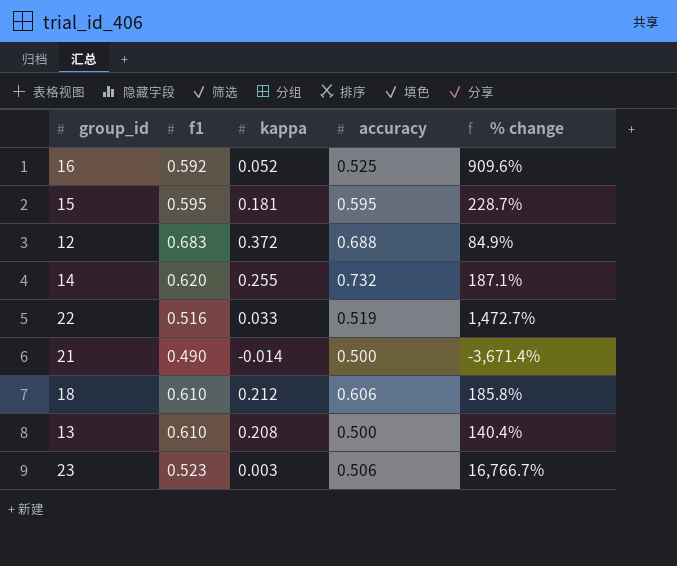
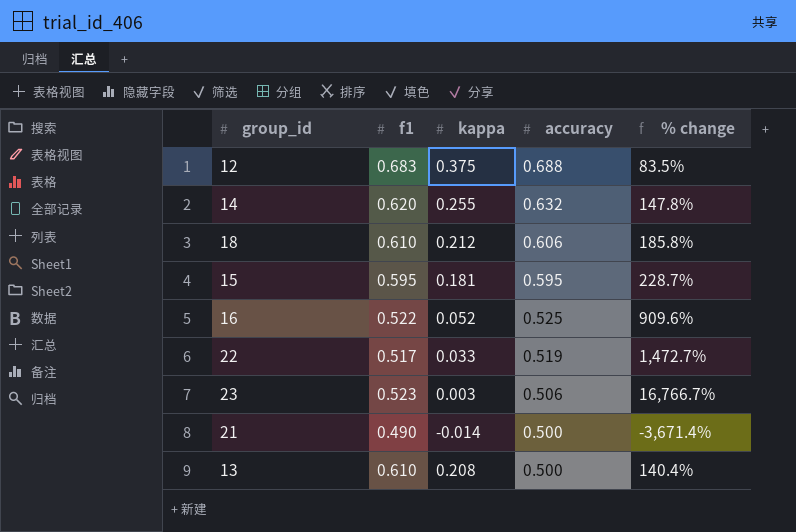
row order: none -> accuracy descending
12 | kappa: 0.372 -> 0.375
12 | % change: 84.9% -> 83.5%
14 | accuracy: 0.732 -> 0.632
14 | % change: 187.1% -> 147.8%
16 | f1: 0.592 -> 0.522
22 | f1: 0.516 -> 0.517

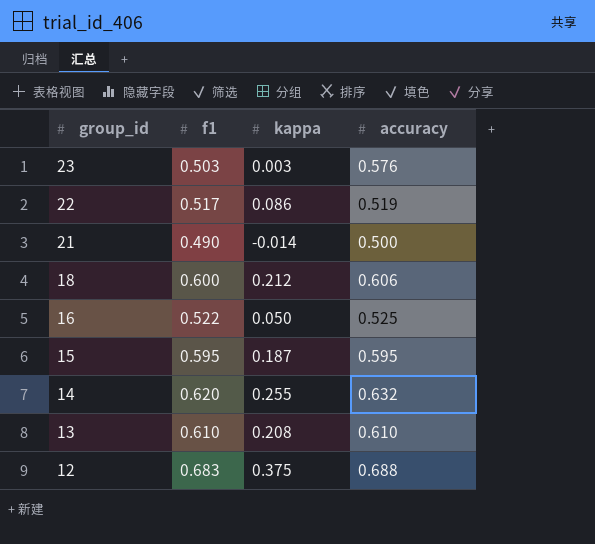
row order: accuracy descending -> group_id descending
column % change | formula: ([accuracy] - [kappa]) / [kappa] -> none
23 | f1: 0.523 -> 0.503
23 | accuracy: 0.506 -> 0.576
22 | kappa: 0.033 -> 0.086
18 | f1: 0.610 -> 0.600
16 | kappa: 0.052 -> 0.050
15 | kappa: 0.181 -> 0.187
13 | accuracy: 0.500 -> 0.610

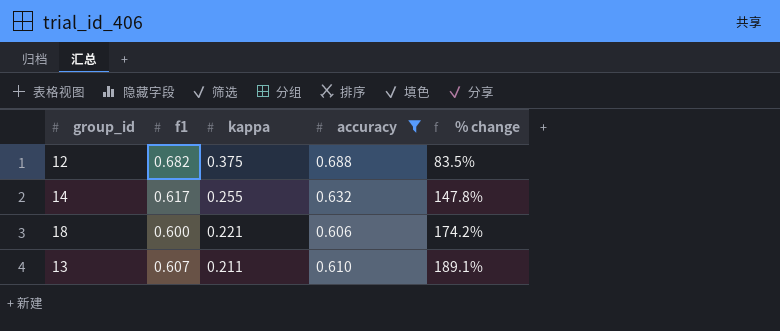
filter: none -> accuracy >= 0.606
row order: group_id descending -> kappa descending
column % change | formula: none -> ([accuracy] - [kappa]) / [kappa]
12 | f1: 0.683 -> 0.682
14 | f1: 0.620 -> 0.617
18 | kappa: 0.212 -> 0.221
13 | f1: 0.610 -> 0.607
13 | kappa: 0.208 -> 0.211

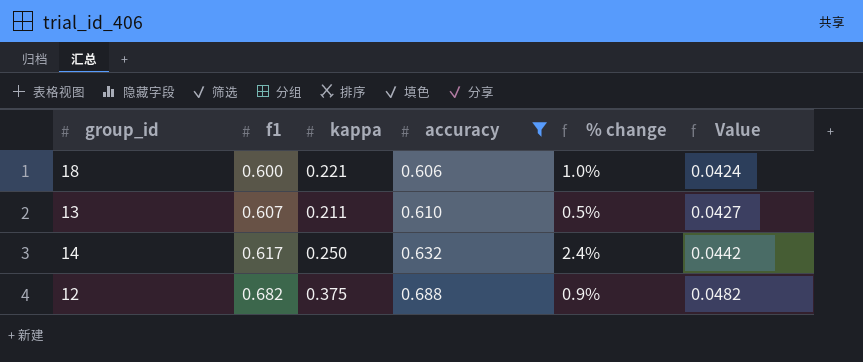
row order: kappa descending -> f1 ascending
column % change | formula: ([accuracy] - [kappa]) / [kappa] -> ([accuracy] - [f1]) / [f1]
column Value | formula: none -> [accuracy] * 0.07
14 | kappa: 0.255 -> 0.250

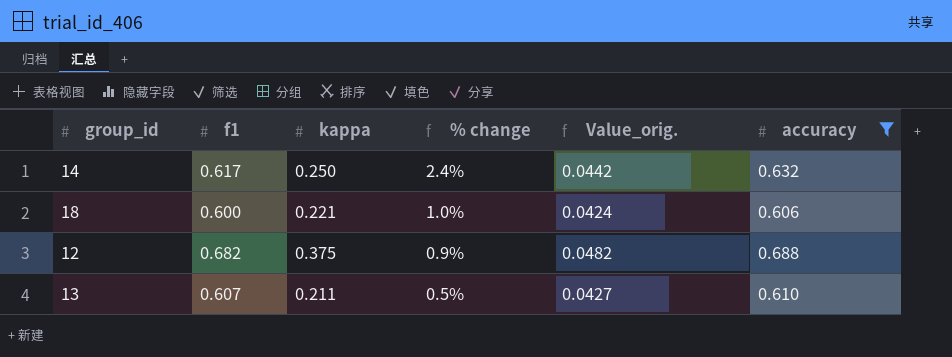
row order: f1 ascending -> % change descending
column name: Value -> Value_orig.
column accuracy | position: 4 -> 6

